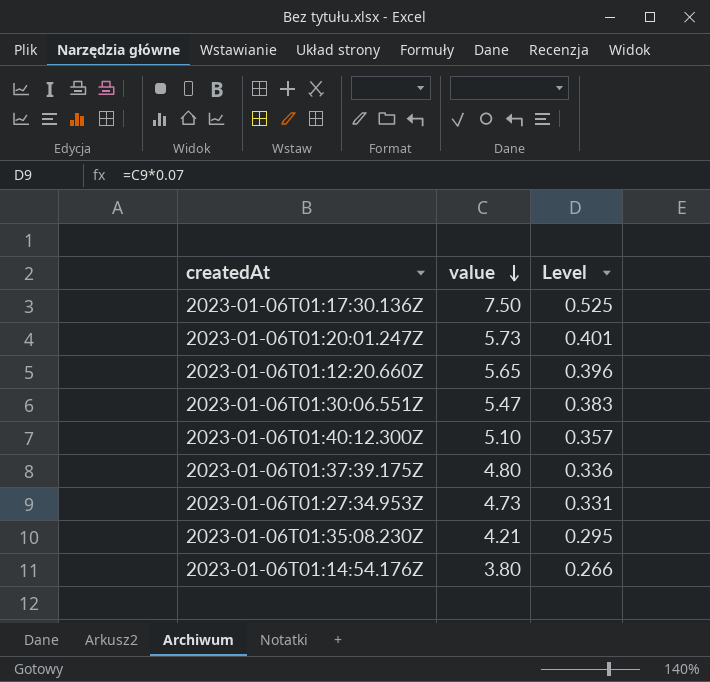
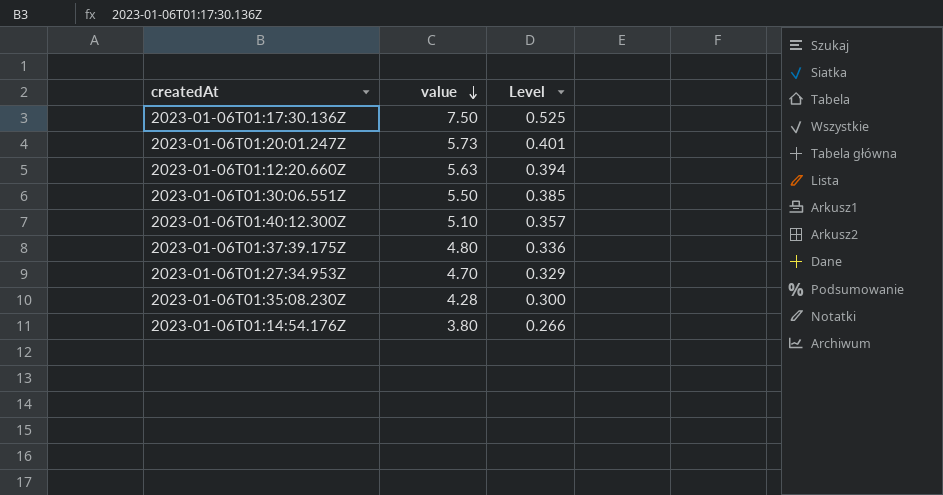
2023-01-06T01:12:20.660Z | value: 5.65 -> 5.63
2023-01-06T01:12:20.660Z | Level: 0.396 -> 0.394
2023-01-06T01:30:06.551Z | value: 5.47 -> 5.50
2023-01-06T01:30:06.551Z | Level: 0.383 -> 0.385
2023-01-06T01:27:34.953Z | value: 4.73 -> 4.70
2023-01-06T01:27:34.953Z | Level: 0.331 -> 0.329
2023-01-06T01:35:08.230Z | value: 4.21 -> 4.28
2023-01-06T01:35:08.230Z | Level: 0.295 -> 0.300

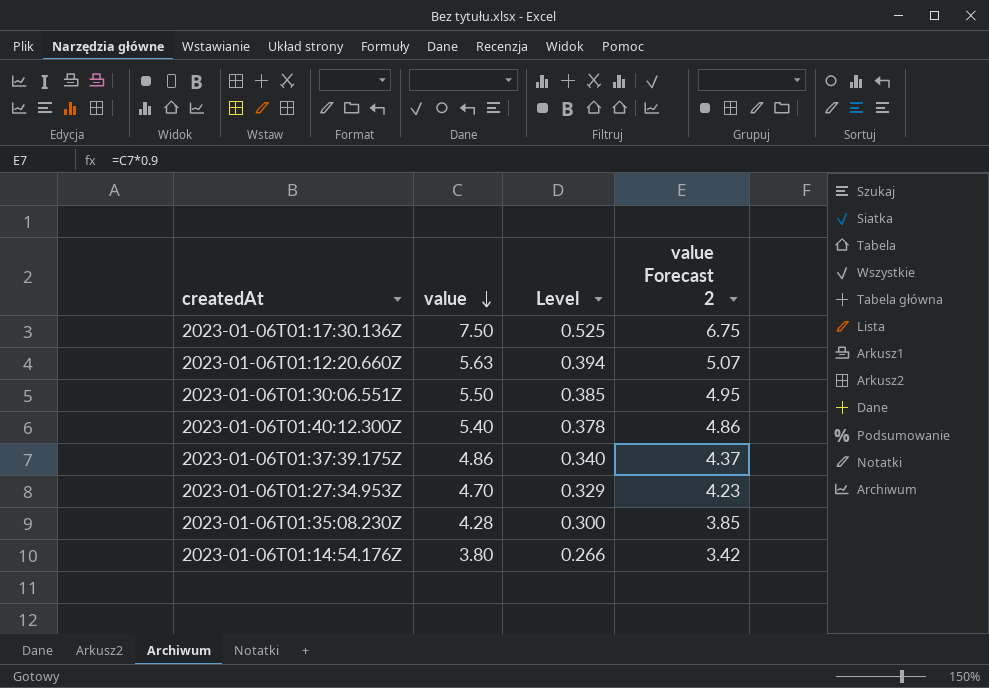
column value Forecast 2 | formula: none -> [value] * 0.9
row 2023-01-06T01:20:01.247Z: 5.73 | 0.401 -> none
2023-01-06T01:40:12.300Z | value: 5.10 -> 5.40
2023-01-06T01:40:12.300Z | Level: 0.357 -> 0.378
2023-01-06T01:37:39.175Z | value: 4.80 -> 4.86
2023-01-06T01:37:39.175Z | Level: 0.336 -> 0.340

